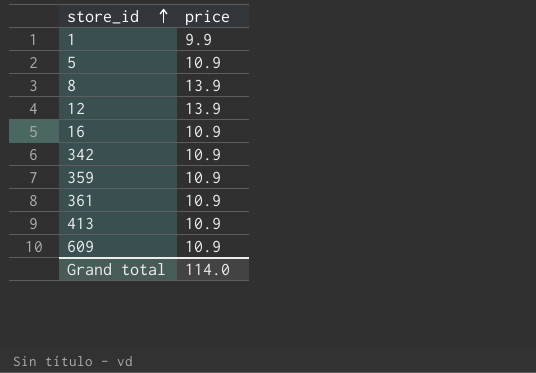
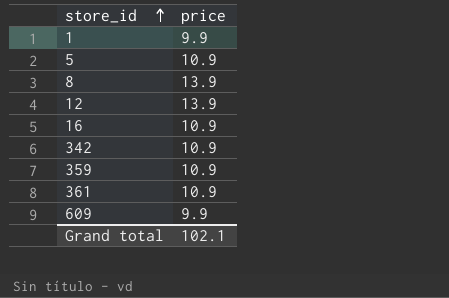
row 413: 10.9 -> none
609 | price: 10.9 -> 9.9
Grand total | price: 114.0 -> 102.1

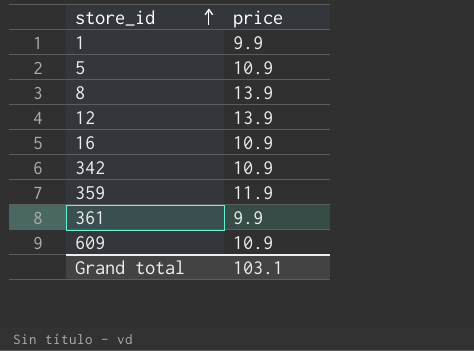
359 | price: 10.9 -> 11.9
361 | price: 10.9 -> 9.9
609 | price: 9.9 -> 10.9
Grand total | price: 102.1 -> 103.1

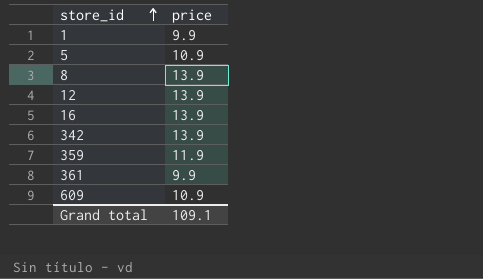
16 | price: 10.9 -> 13.9
342 | price: 10.9 -> 13.9
Grand total | price: 103.1 -> 109.1

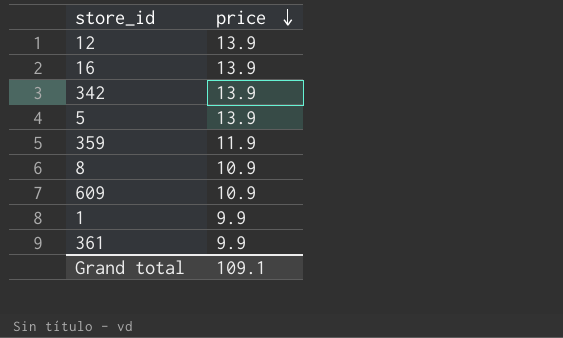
row order: store_id ascending -> price descending
5 | price: 10.9 -> 13.9
8 | price: 13.9 -> 10.9

